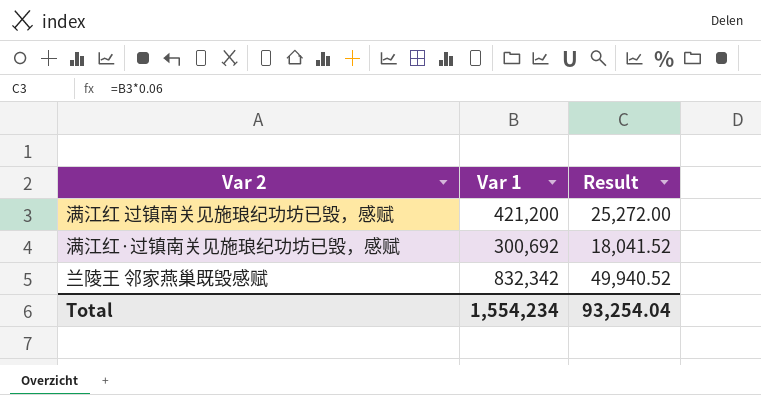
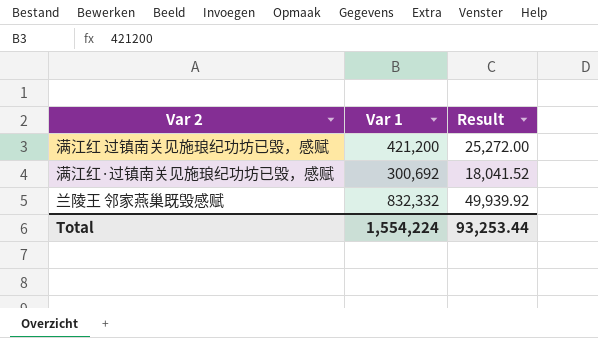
兰陵王 邻家燕巢既毁感赋 | Var 1: 832,342 -> 832,332
兰陵王 邻家燕巢既毁感赋 | Result: 49,940.52 -> 49,939.92
Total | Var 1: 1,554,234 -> 1,554,224
Total | Result: 93,254.04 -> 93,253.44

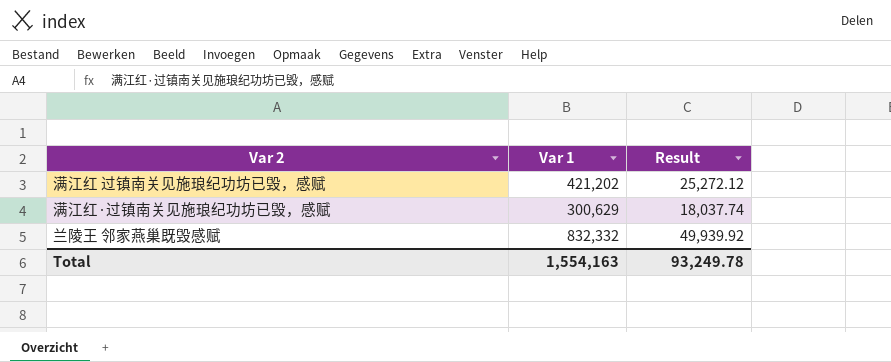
满江红 过镇南关见施琅纪功坊已毁，感赋 | Var 1: 421,200 -> 421,202
满江红 过镇南关见施琅纪功坊已毁，感赋 | Result: 25,272.00 -> 25,272.12
满江红·过镇南关见施琅纪功坊已毁，感赋 | Var 1: 300,692 -> 300,629
满江红·过镇南关见施琅纪功坊已毁，感赋 | Result: 18,041.52 -> 18,037.74
Total | Var 1: 1,554,224 -> 1,554,163
Total | Result: 93,253.44 -> 93,249.78

